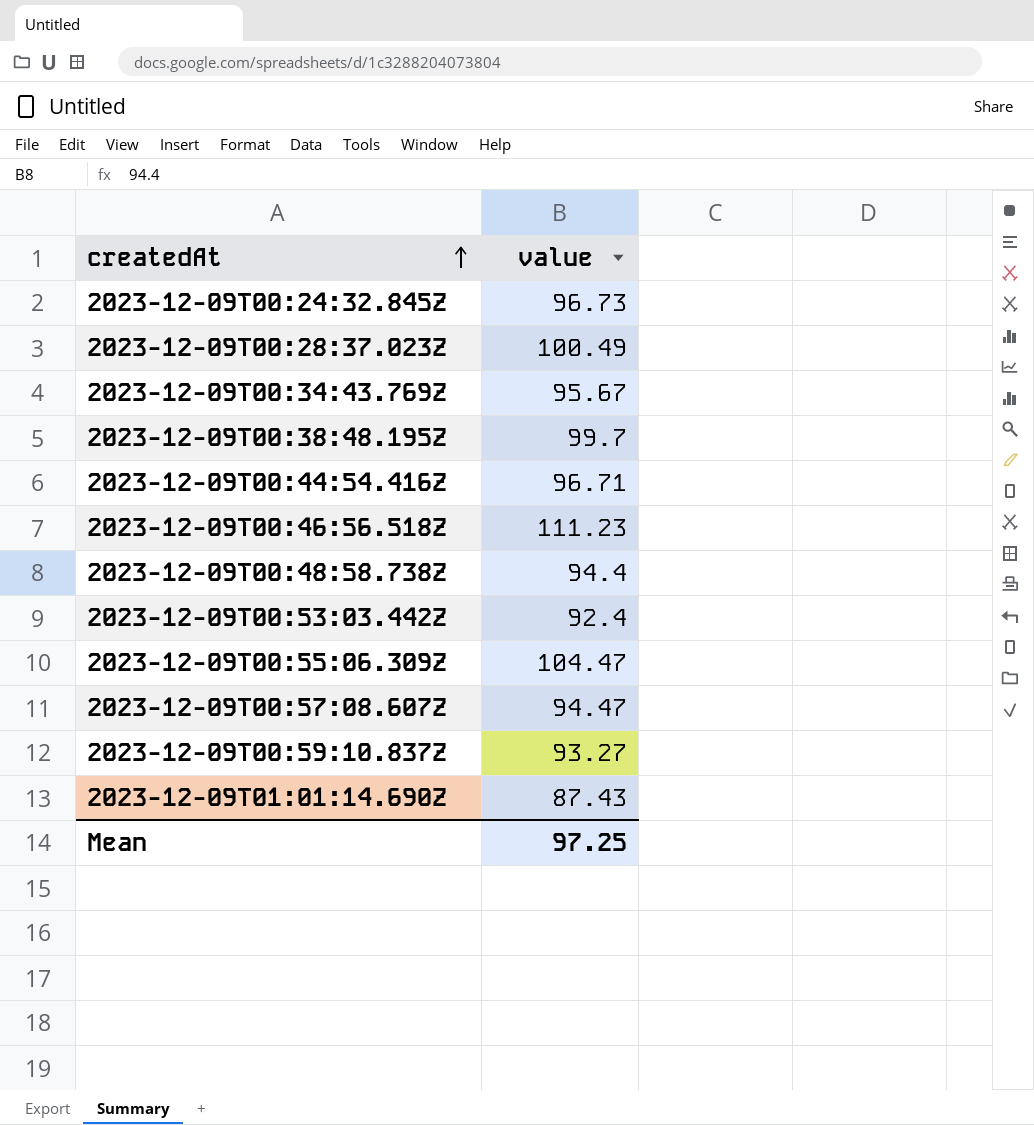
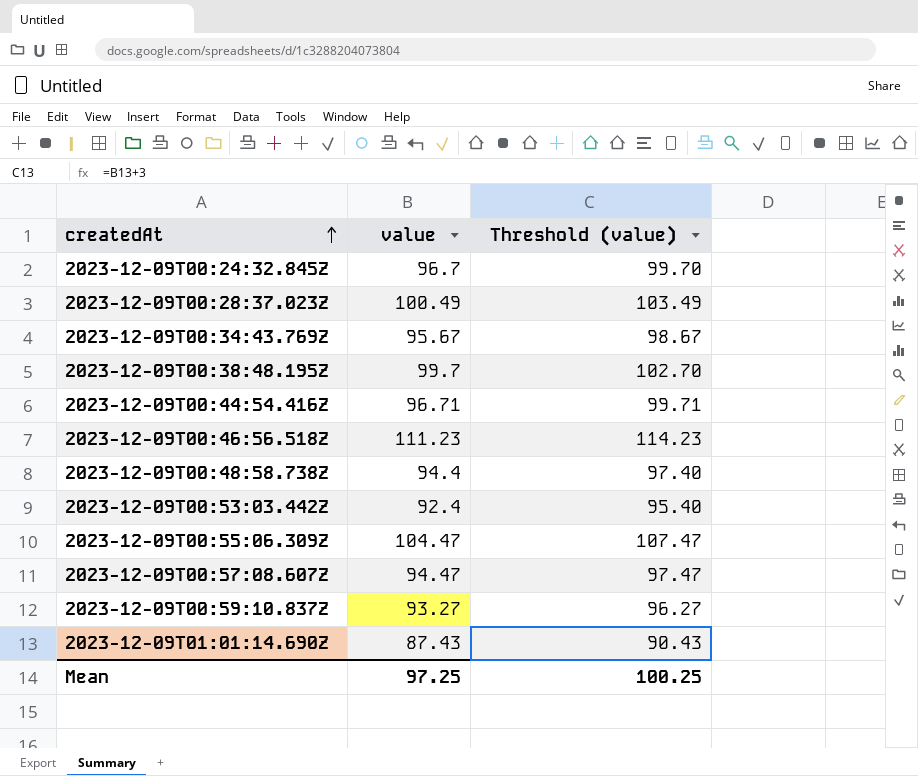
column Threshold (value) | formula: none -> [value] + 3
2023-12-09T00:24:32.845Z | value: 96.73 -> 96.7

